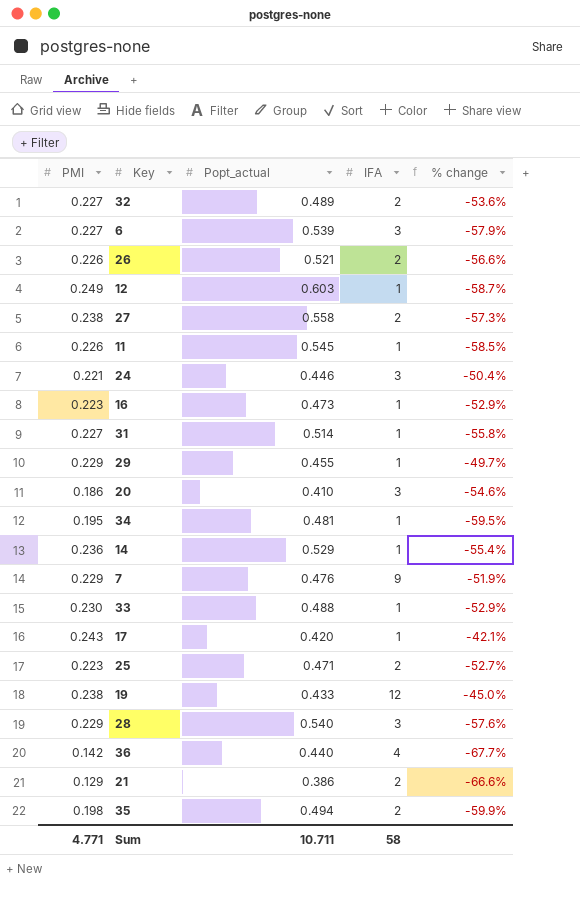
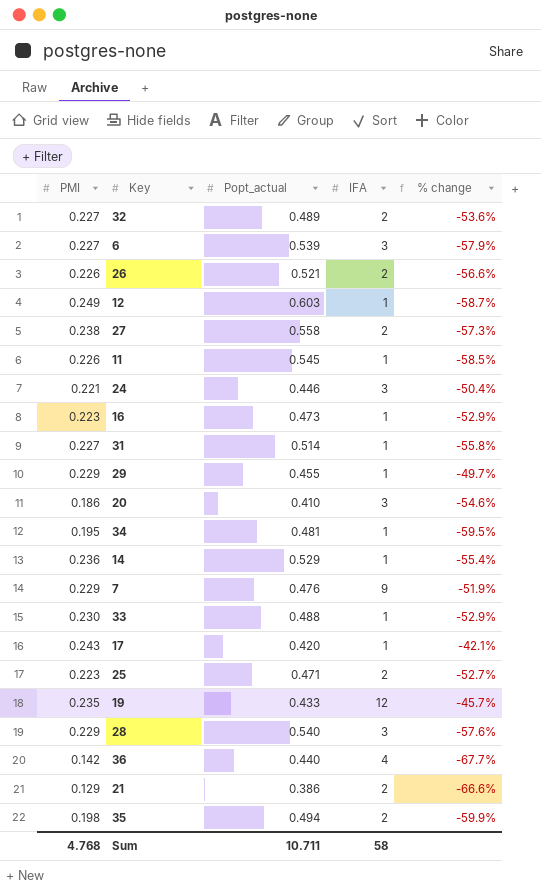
19 | PMI: 0.238 -> 0.235
19 | % change: -45.0% -> -45.7%
Sum | PMI: 4.771 -> 4.768

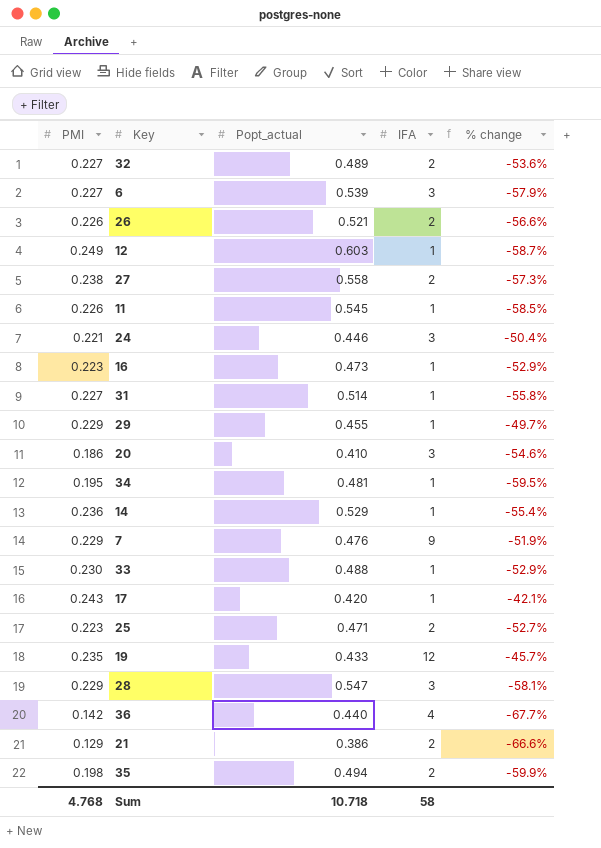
28 | Popt_actual: 0.540 -> 0.547
28 | % change: -57.6% -> -58.1%
Sum | Popt_actual: 10.711 -> 10.718

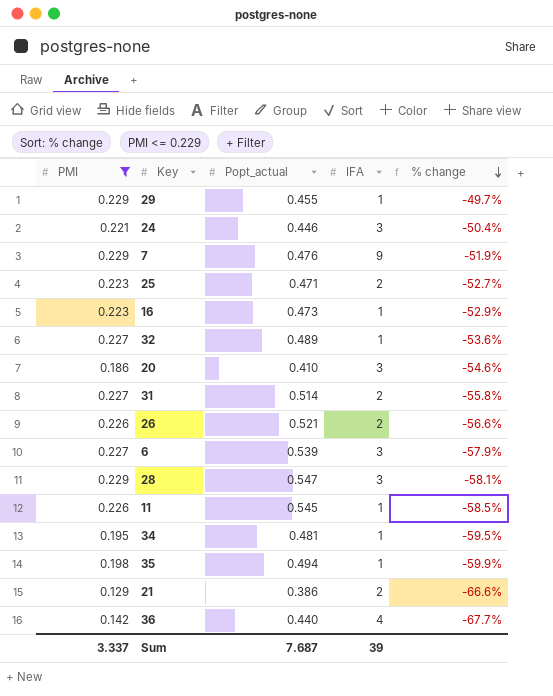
filter: none -> PMI <= 0.229
row order: none -> % change descending
32 | IFA: 2 -> 1
31 | IFA: 1 -> 2
35 | IFA: 2 -> 1
Sum | PMI: 4.768 -> 3.337
Sum | Popt_actual: 10.718 -> 7.687
Sum | IFA: 58 -> 39

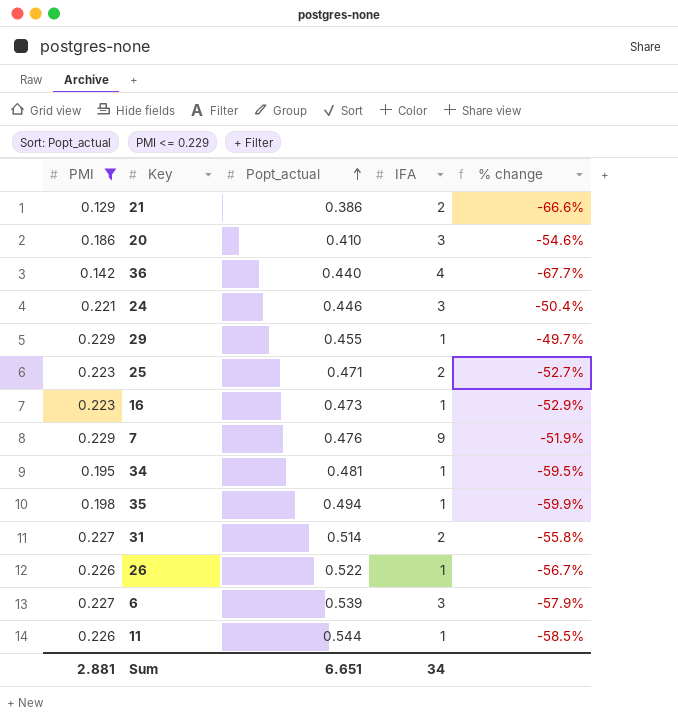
row order: % change descending -> Popt_actual ascending
row 32: 0.227 | 0.489 | 1 | -53.6% -> none
row 28: 0.229 | 0.547 | 3 | -58.1% -> none
26 | Popt_actual: 0.521 -> 0.522
26 | IFA: 2 -> 1
26 | % change: -56.6% -> -56.7%
11 | Popt_actual: 0.545 -> 0.544
Sum | PMI: 3.337 -> 2.881
Sum | Popt_actual: 7.687 -> 6.651
Sum | IFA: 39 -> 34

